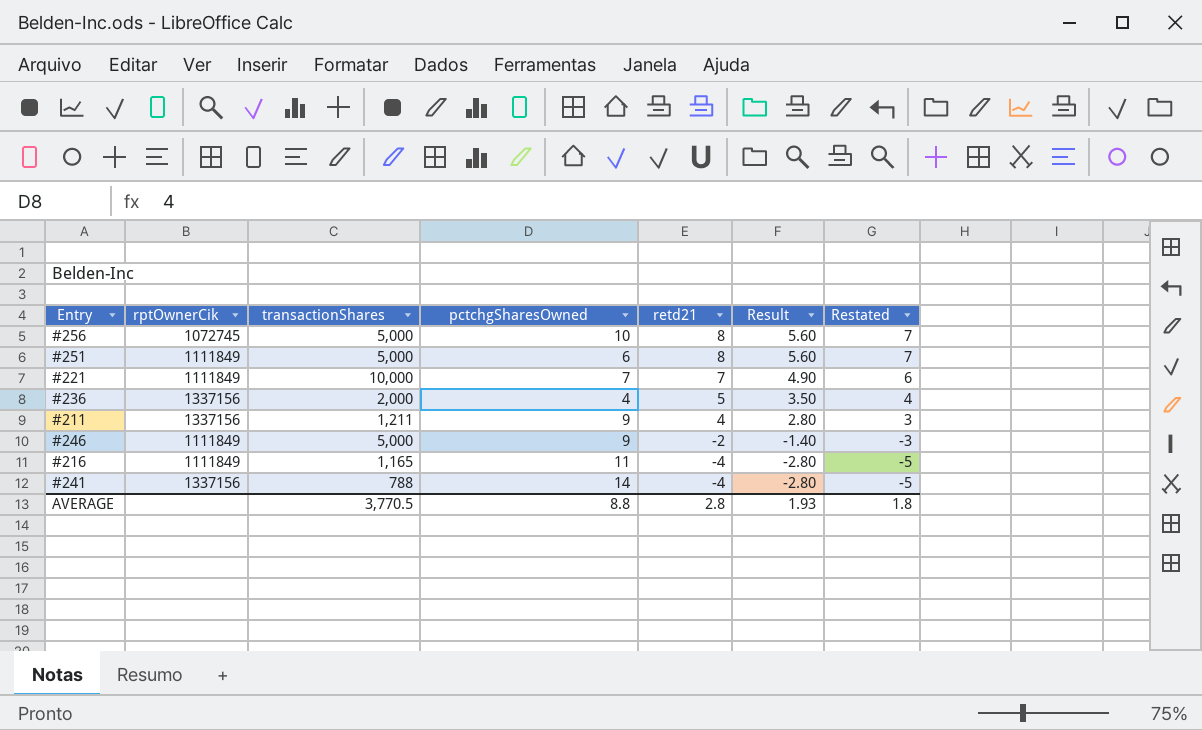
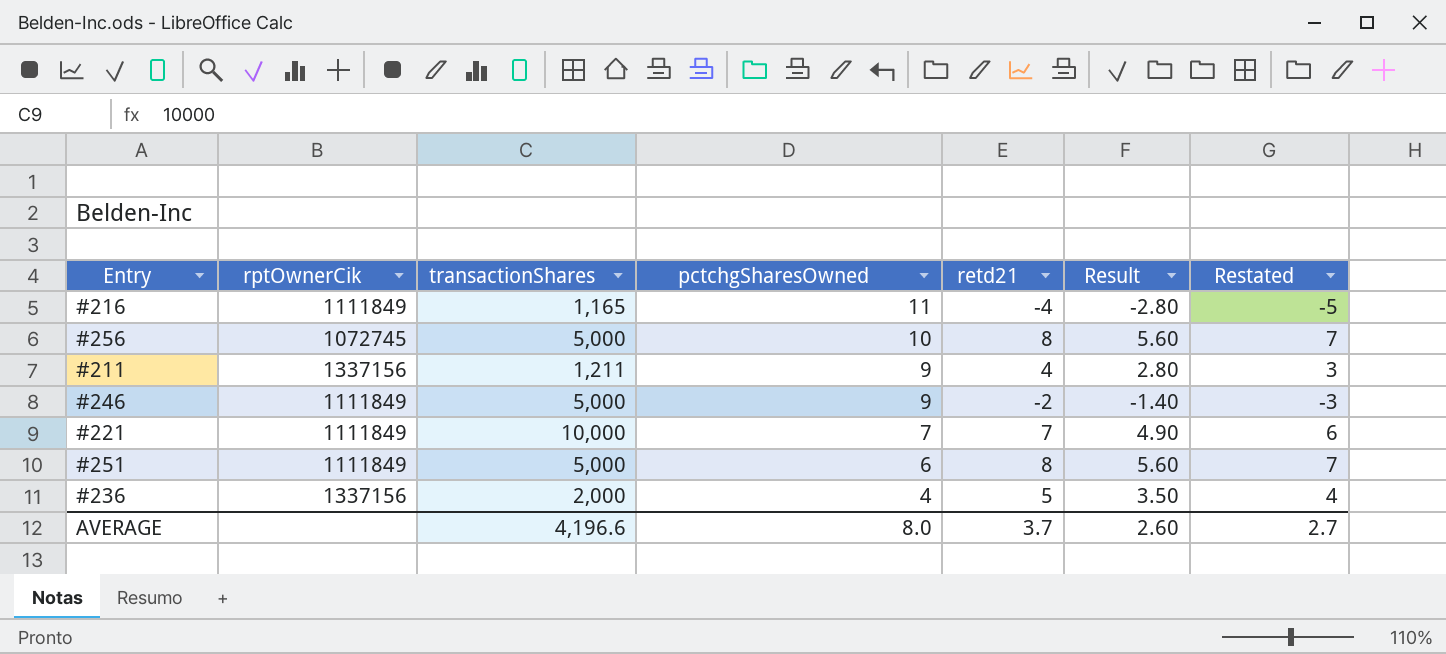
row order: retd21 descending -> pctchgSharesOwned descending
row #241: 1337156 | 788 | 14 | -4 | -2.80 | -5 -> none
AVERAGE | transactionShares: 3,770.5 -> 4,196.6
AVERAGE | pctchgSharesOwned: 8.8 -> 8.0
AVERAGE | retd21: 2.8 -> 3.7
AVERAGE | Result: 1.93 -> 2.60
AVERAGE | Restated: 1.8 -> 2.7

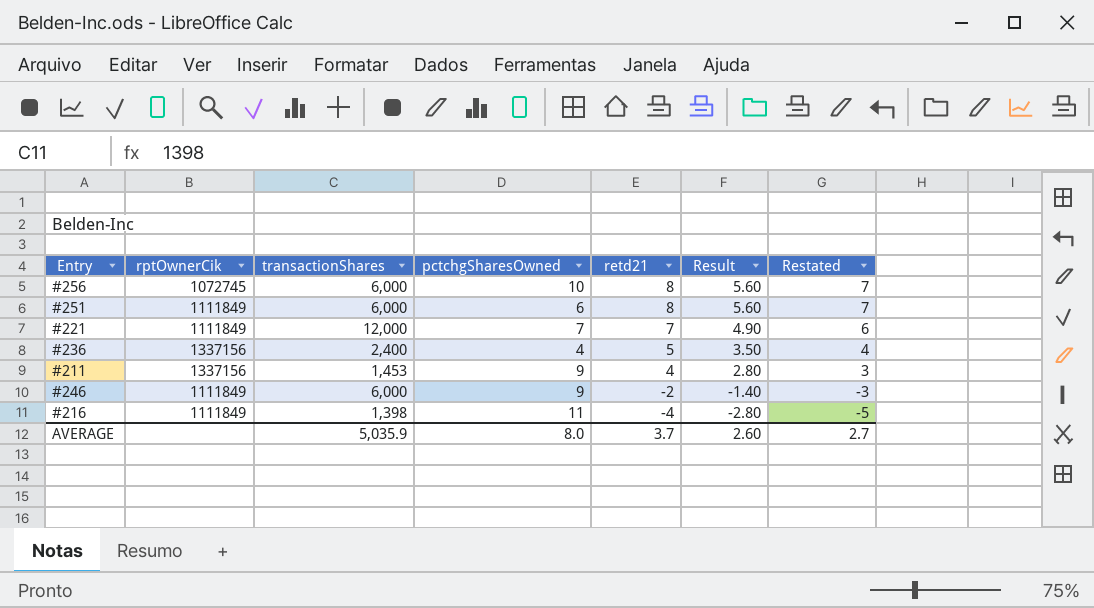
row order: pctchgSharesOwned descending -> retd21 descending
#256 | transactionShares: 5,000 -> 6,000
#251 | transactionShares: 5,000 -> 6,000
#221 | transactionShares: 10,000 -> 12,000
#236 | transactionShares: 2,000 -> 2,400
#211 | transactionShares: 1,211 -> 1,453
#246 | transactionShares: 5,000 -> 6,000
#216 | transactionShares: 1,165 -> 1,398
AVERAGE | transactionShares: 4,196.6 -> 5,035.9

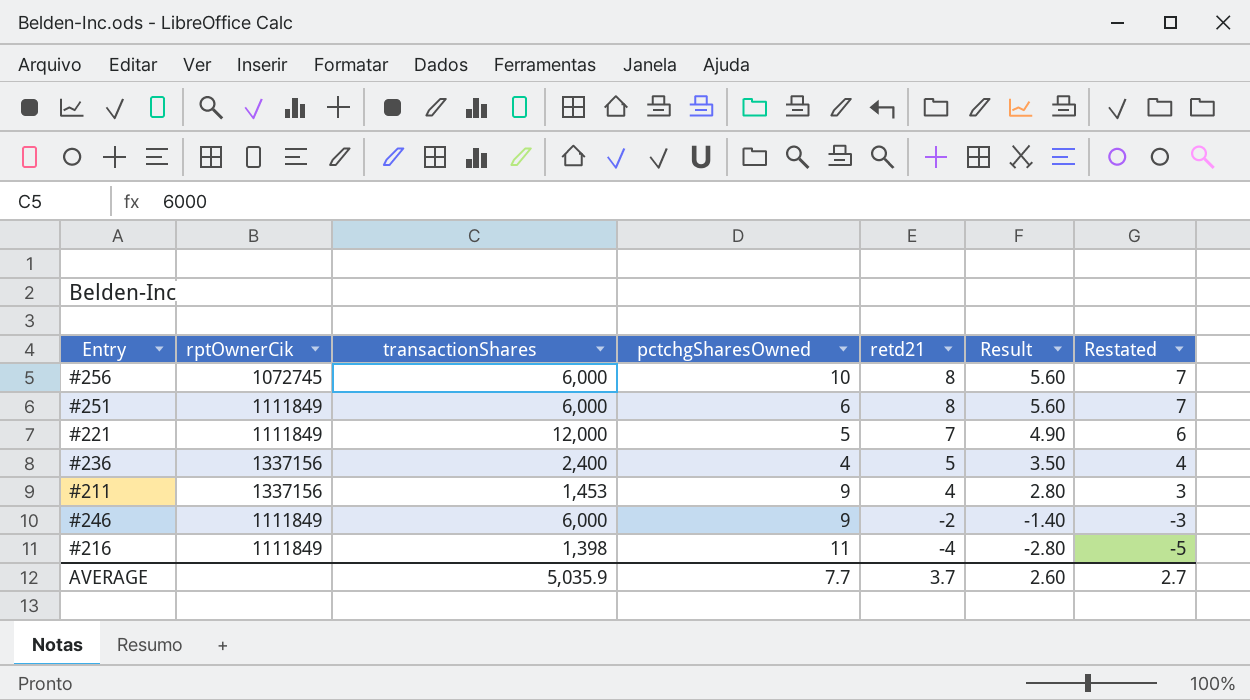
#221 | pctchgSharesOwned: 7 -> 5
AVERAGE | pctchgSharesOwned: 8.0 -> 7.7

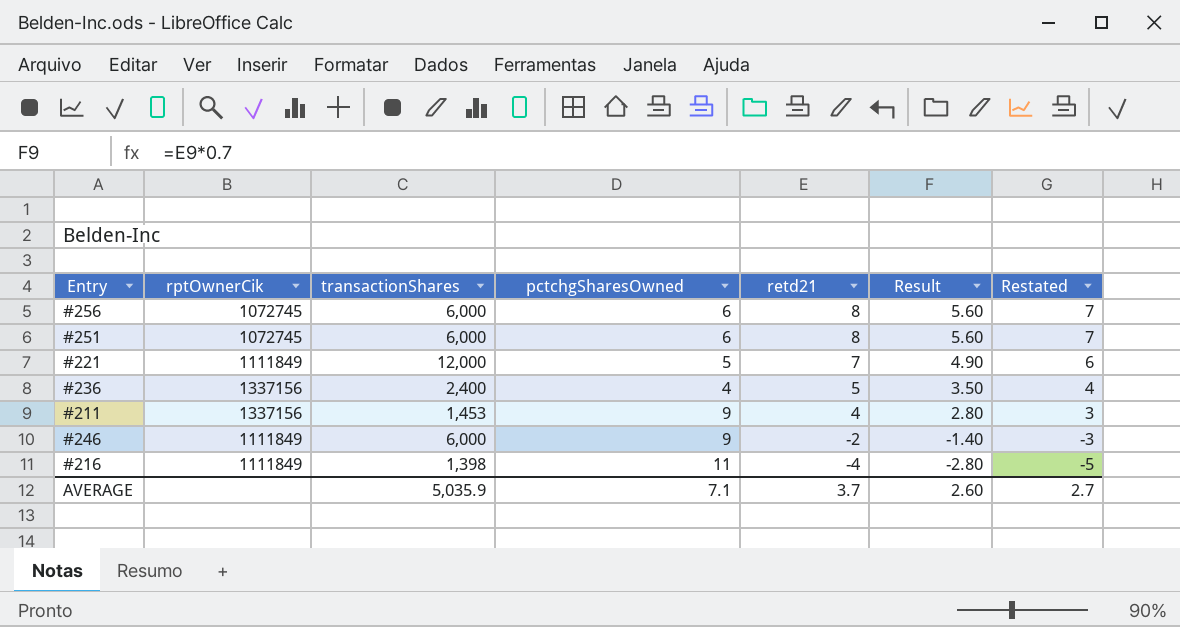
#256 | pctchgSharesOwned: 10 -> 6
#251 | rptOwnerCik: 1111849 -> 1072745
AVERAGE | pctchgSharesOwned: 7.7 -> 7.1

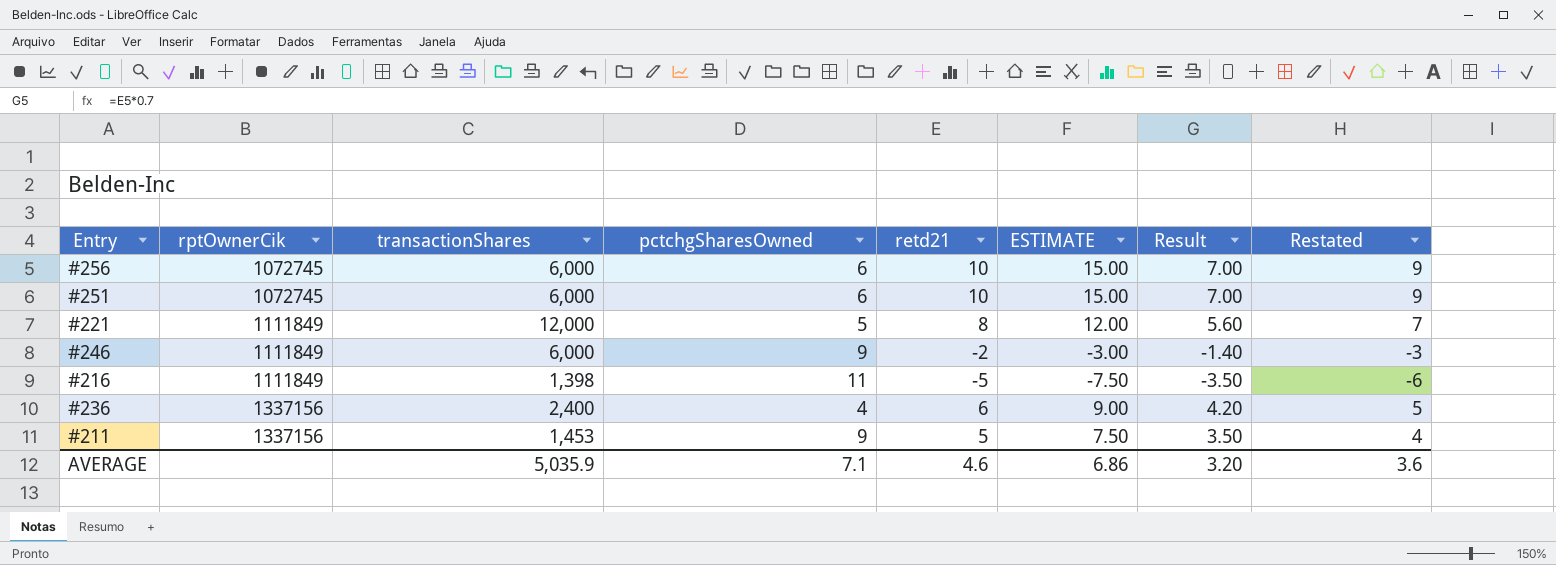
row order: retd21 descending -> rptOwnerCik ascending
column ESTIMATE | formula: none -> [retd21] * 1.5
#256 | retd21: 8 -> 10
#256 | Result: 5.60 -> 7.00
#256 | Restated: 7 -> 9
#251 | retd21: 8 -> 10
#251 | Result: 5.60 -> 7.00
#251 | Restated: 7 -> 9
#221 | retd21: 7 -> 8
#221 | Result: 4.90 -> 5.60
#221 | Restated: 6 -> 7
#216 | retd21: -4 -> -5
#216 | Result: -2.80 -> -3.50
#216 | Restated: -5 -> -6
#236 | retd21: 5 -> 6
#236 | Result: 3.50 -> 4.20
#236 | Restated: 4 -> 5
#211 | retd21: 4 -> 5
#211 | Result: 2.80 -> 3.50
#211 | Restated: 3 -> 4
AVERAGE | retd21: 3.7 -> 4.6
AVERAGE | Result: 2.60 -> 3.20
AVERAGE | Restated: 2.7 -> 3.6

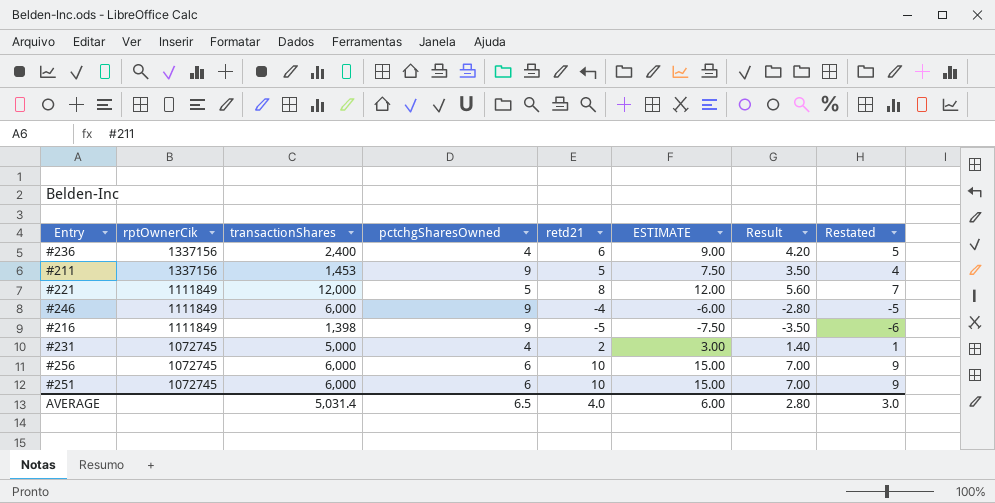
row order: rptOwnerCik ascending -> rptOwnerCik descending
#246 | retd21: -2 -> -4
#246 | ESTIMATE: -3.00 -> -6.00
#246 | Result: -1.40 -> -2.80
#246 | Restated: -3 -> -5
#216 | pctchgSharesOwned: 11 -> 9
row #231: none -> 1072745 | 5,000 | 4 | 2 | 3.00 | 1.40 | 1
AVERAGE | transactionShares: 5,035.9 -> 5,031.4
AVERAGE | pctchgSharesOwned: 7.1 -> 6.5
AVERAGE | retd21: 4.6 -> 4.0
AVERAGE | ESTIMATE: 6.86 -> 6.00
AVERAGE | Result: 3.20 -> 2.80
AVERAGE | Restated: 3.6 -> 3.0

